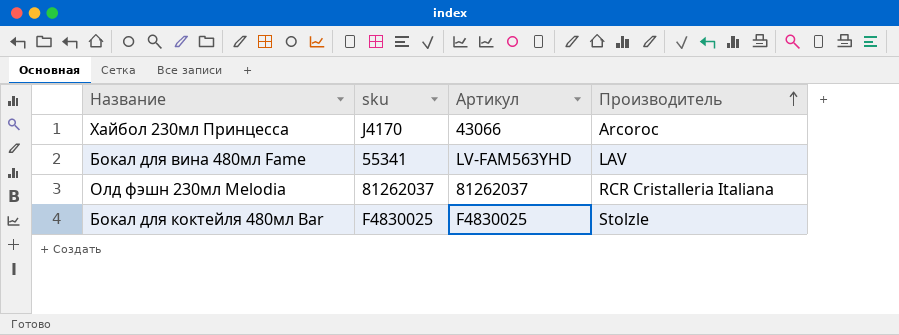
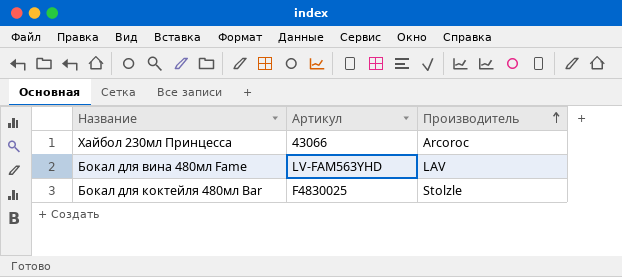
column sku | position: 2 -> none
row Олд фэшн 230мл Melodia: 81262037 | 81262037 | RCR Cristalleria Italiana -> none

